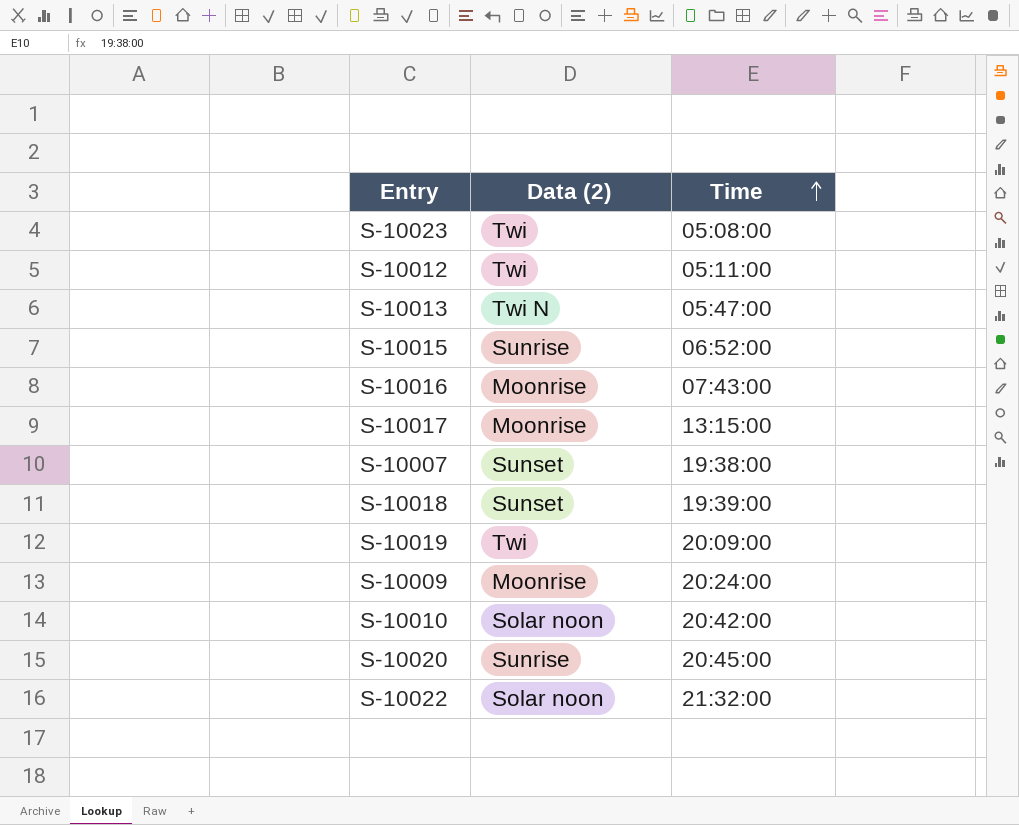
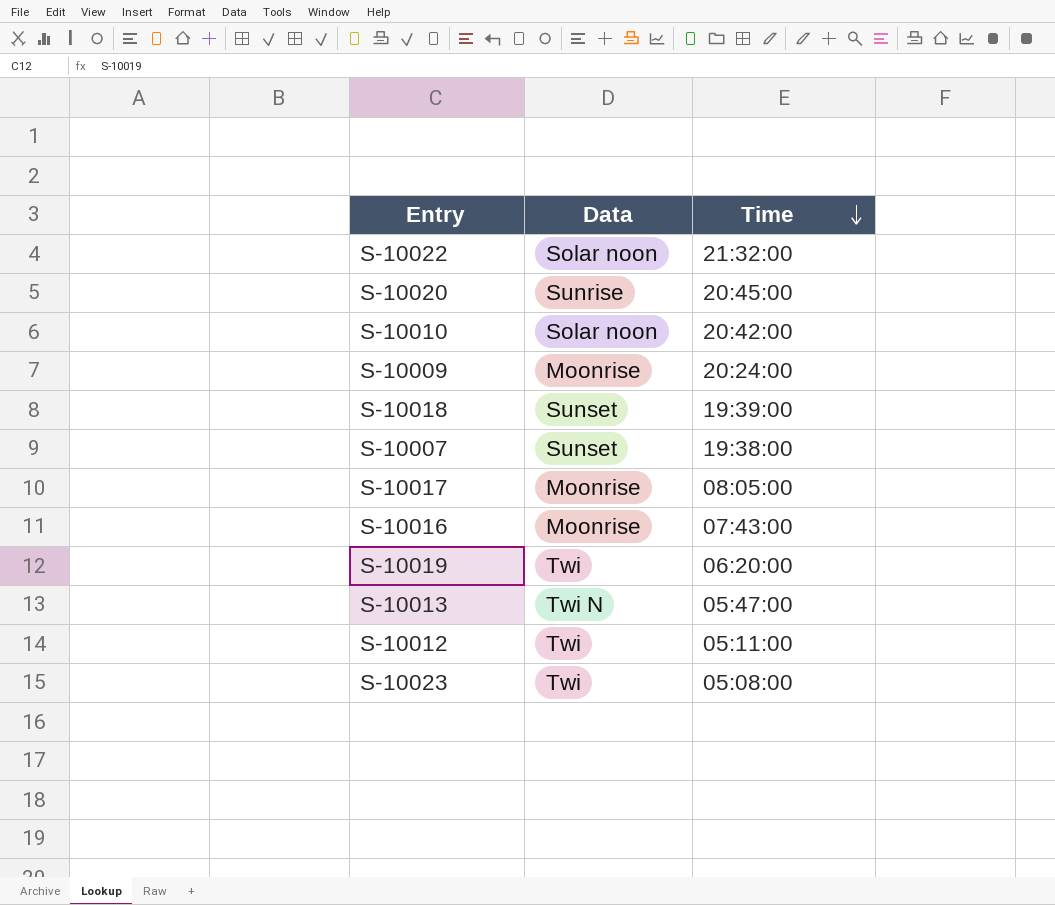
row order: Time ascending -> Time descending
column name: Data (2) -> Data
row S-10015: Sunrise | 06:52:00 -> none
S-10017 | Time: 13:15:00 -> 08:05:00
S-10019 | Time: 20:09:00 -> 06:20:00

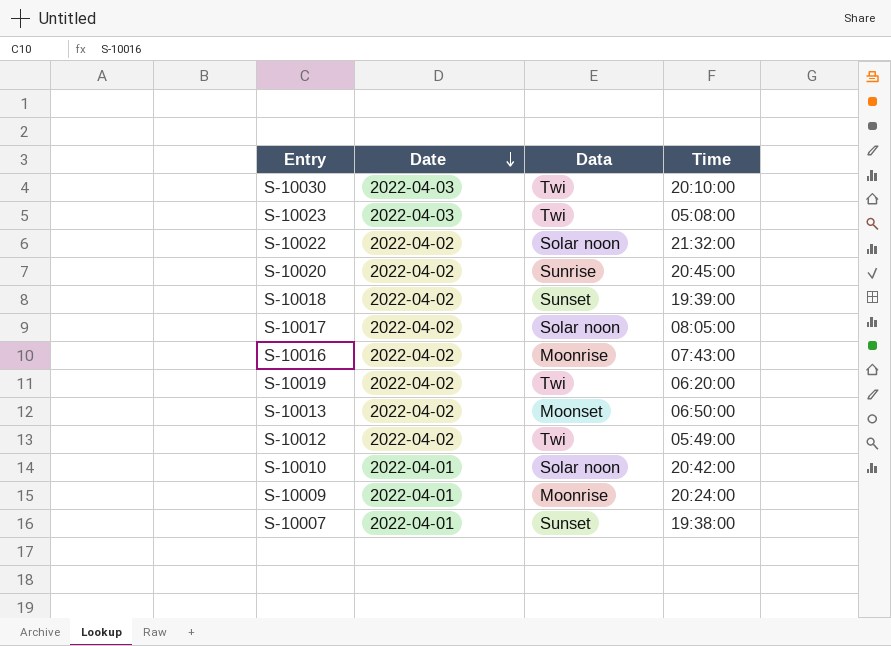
row order: Time descending -> Date descending
column Date | position: none -> 2
row S-10030: none -> 2022-04-03 | Twi | 20:10:00
S-10017 | Data: Moonrise -> Solar noon
S-10013 | Data: Twi N -> Moonset
S-10013 | Time: 05:47:00 -> 06:50:00
S-10012 | Time: 05:11:00 -> 05:49:00

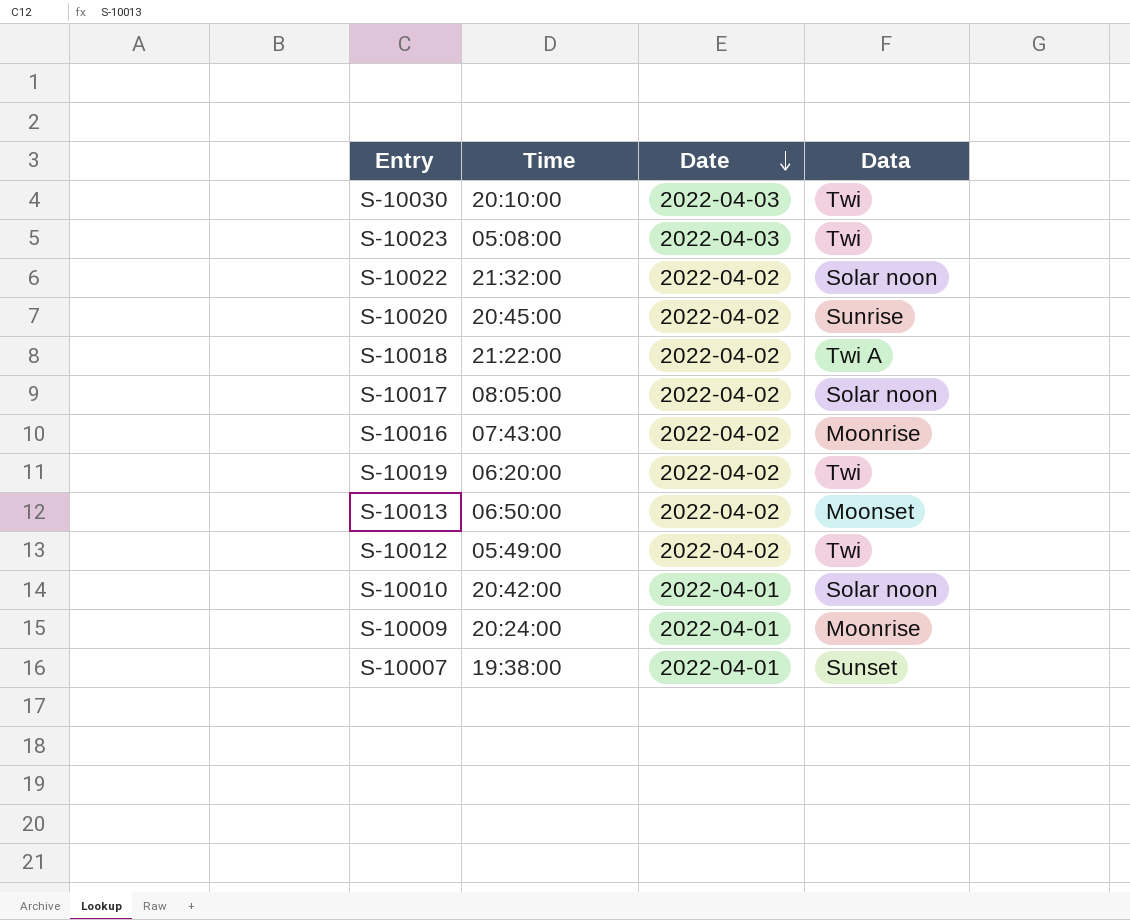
column Time | position: 4 -> 2
S-10018 | Time: 19:39:00 -> 21:22:00
S-10018 | Data: Sunset -> Twi A

